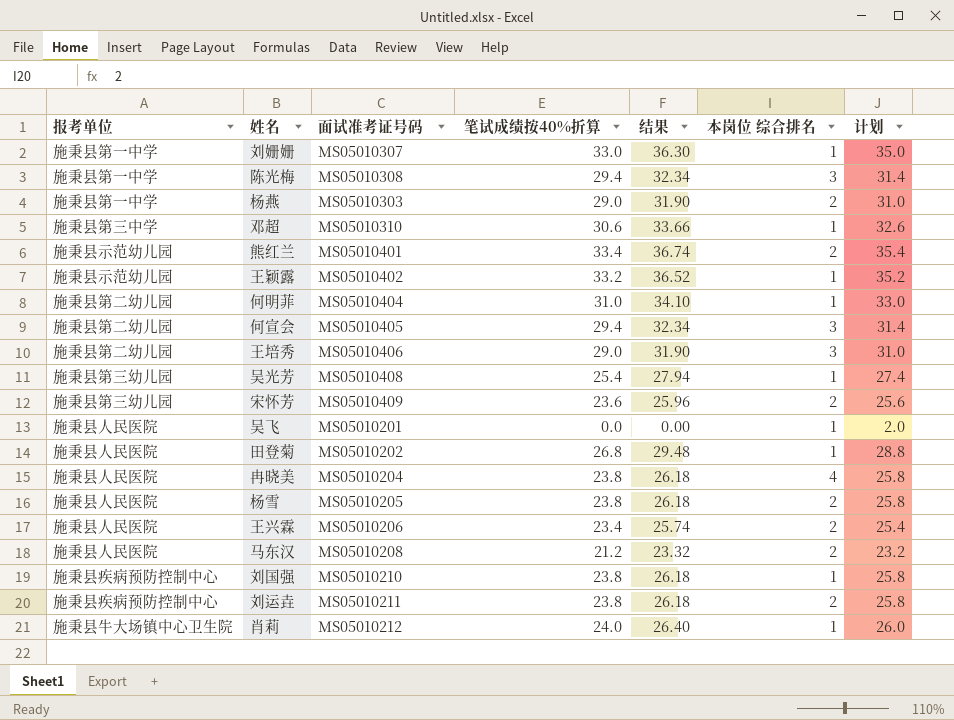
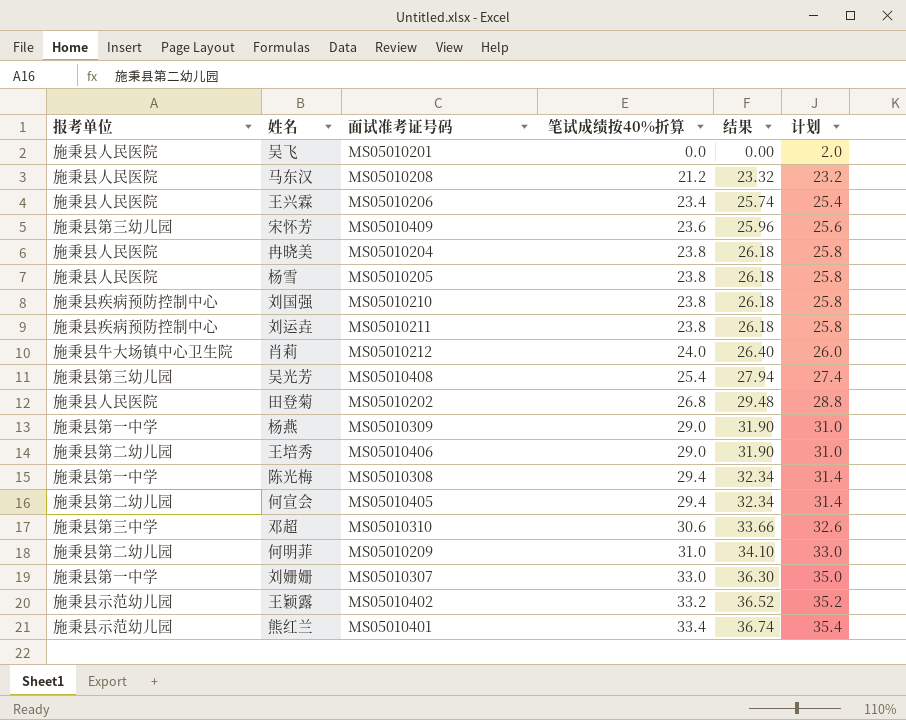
row order: none -> 笔试成绩按40%折算 ascending
column 本岗位 综合排名 | position: 6 -> none
杨燕 | 面试准考证号码: MS05010303 -> MS05010309
何明菲 | 面试准考证号码: MS05010404 -> MS05010209

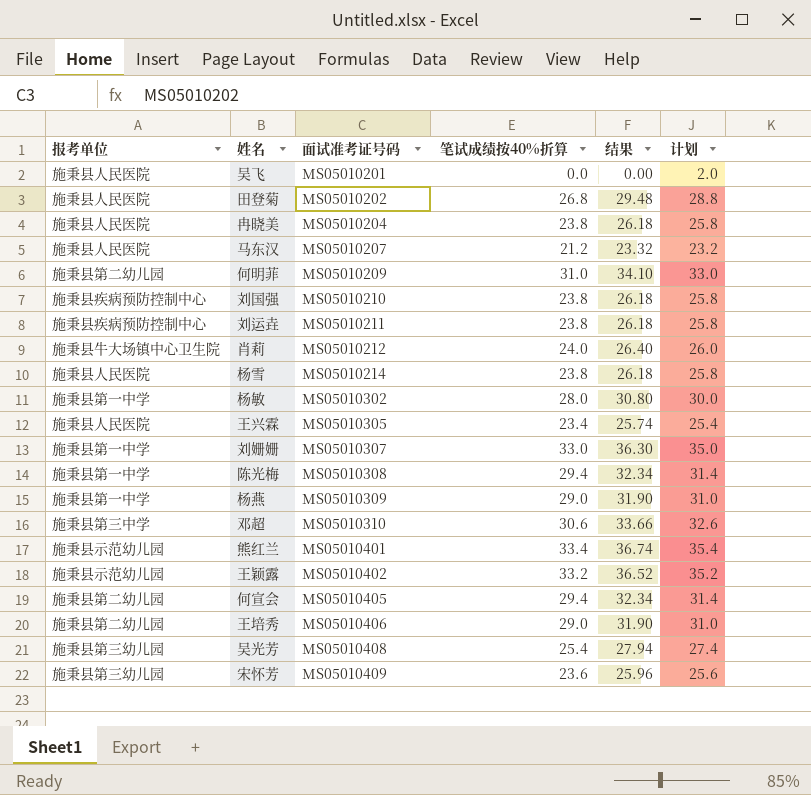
row order: 笔试成绩按40%折算 ascending -> 面试准考证号码 ascending
马东汉 | 面试准考证号码: MS05010208 -> MS05010207
杨雪 | 面试准考证号码: MS05010205 -> MS05010214
row 杨敏: none -> 施秉县第一中学 | MS05010302 | 28.0 | 30.80 | 30.0
王兴霖 | 面试准考证号码: MS05010206 -> MS05010305

